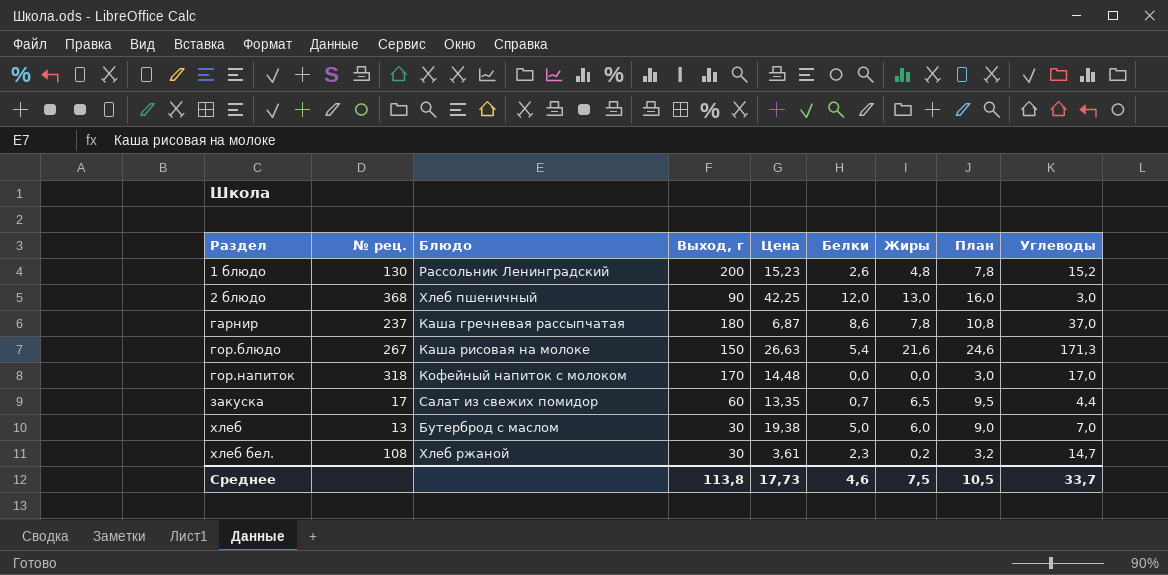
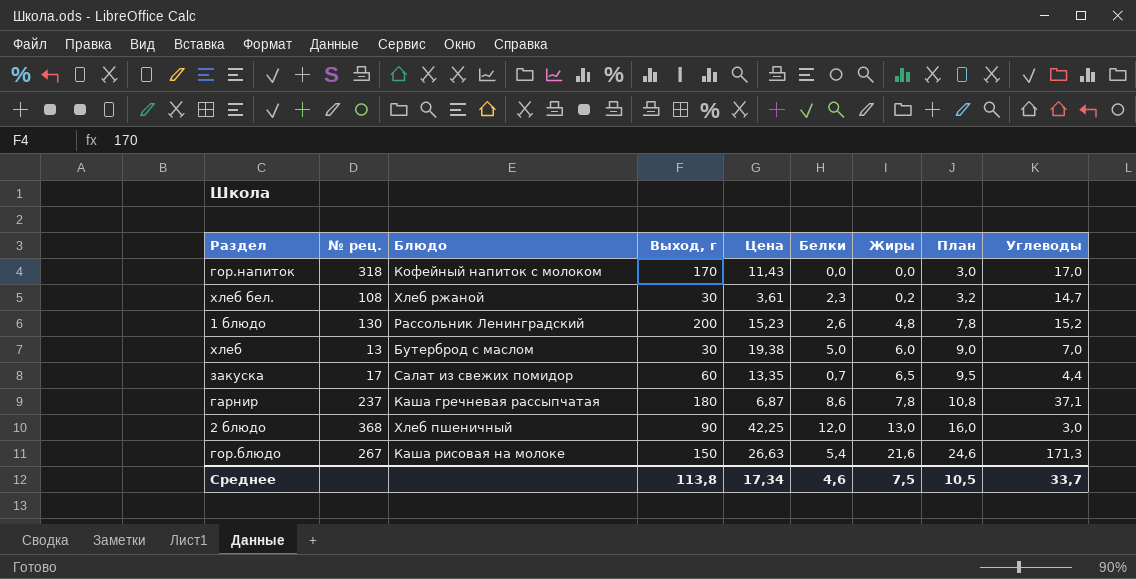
row order: Раздел ascending -> Жиры ascending
гор.напиток | Цена: 14,48 -> 11,43
гарнир | Углеводы: 37,0 -> 37,1
Среднее | Цена: 17,73 -> 17,34

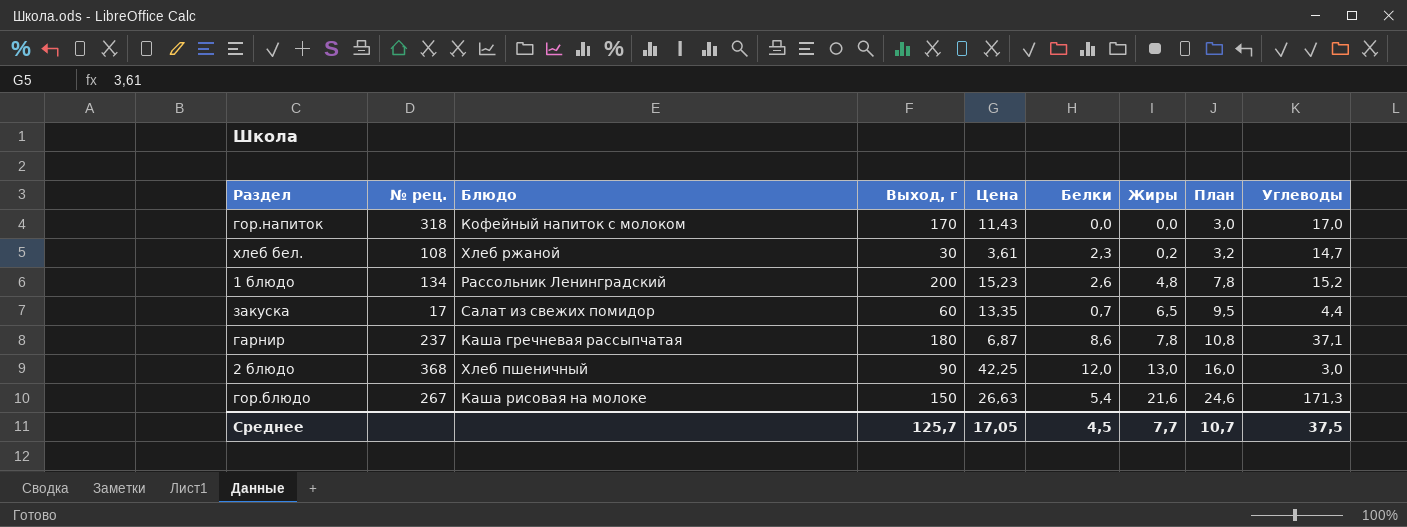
row хлеб: 13 | Бутерброд с маслом | 30 | 19,38 | 5,0 | 6,0 | 9,0 | 7,0 -> none
1 блюдо | № рец.: 130 -> 134
Среднее | Выход, г: 113,8 -> 125,7
Среднее | Цена: 17,34 -> 17,05
Среднее | Белки: 4,6 -> 4,5
Среднее | Жиры: 7,5 -> 7,7
Среднее | План: 10,5 -> 10,7
Среднее | Углеводы: 33,7 -> 37,5

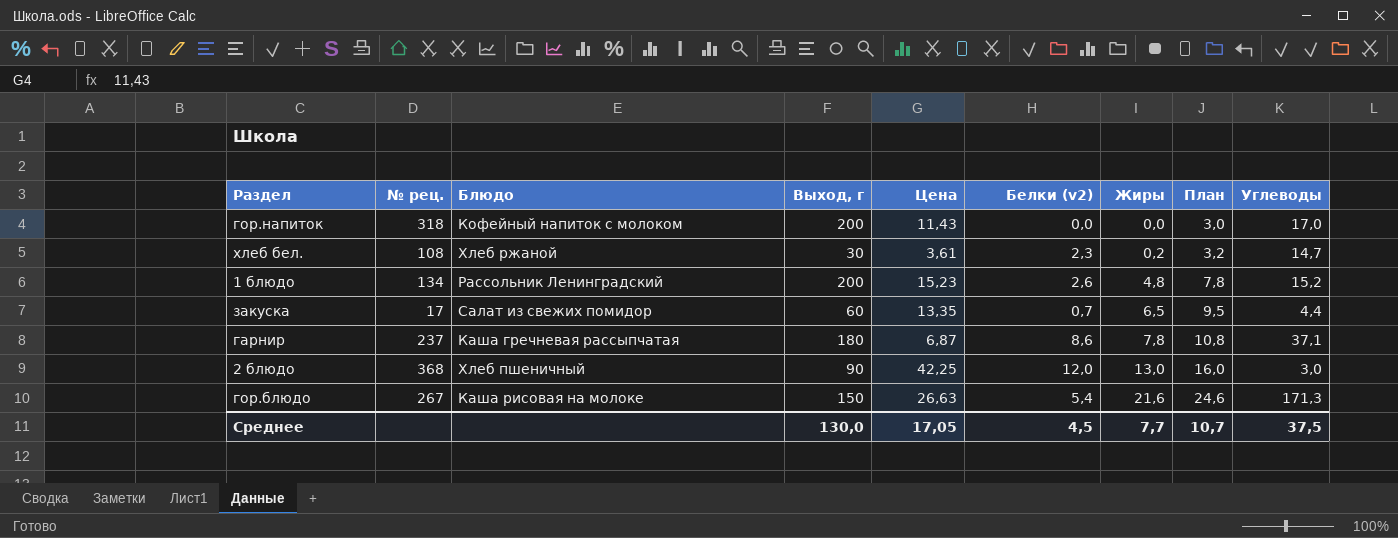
column name: Белки -> Белки (v2)
гор.напиток | Выход, г: 170 -> 200
Среднее | Выход, г: 125,7 -> 130,0

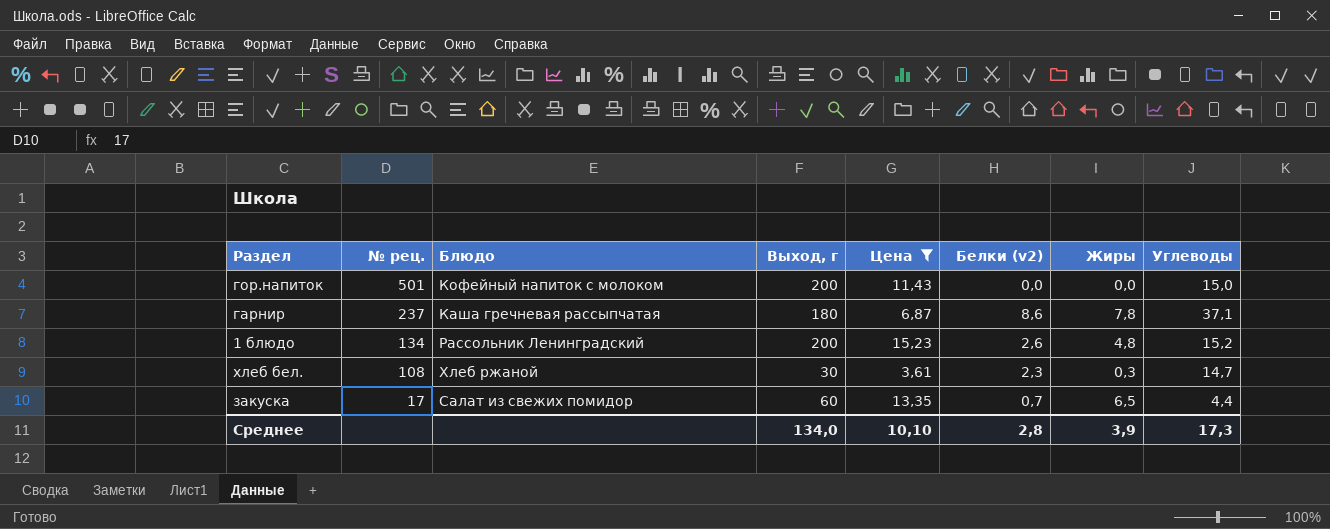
filter: none -> Цена <= 15,23
row order: Жиры ascending -> № рец. descending
column План | formula: [Жиры] + 3 -> none
гор.напиток | № рец.: 318 -> 501
гор.напиток | Углеводы: 17,0 -> 15,0
хлеб бел. | Жиры: 0,2 -> 0,3
Среднее | Выход, г: 130,0 -> 134,0
Среднее | Цена: 17,05 -> 10,10
Среднее | Белки (v2): 4,5 -> 2,8
Среднее | Жиры: 7,7 -> 3,9
Среднее | Углеводы: 37,5 -> 17,3

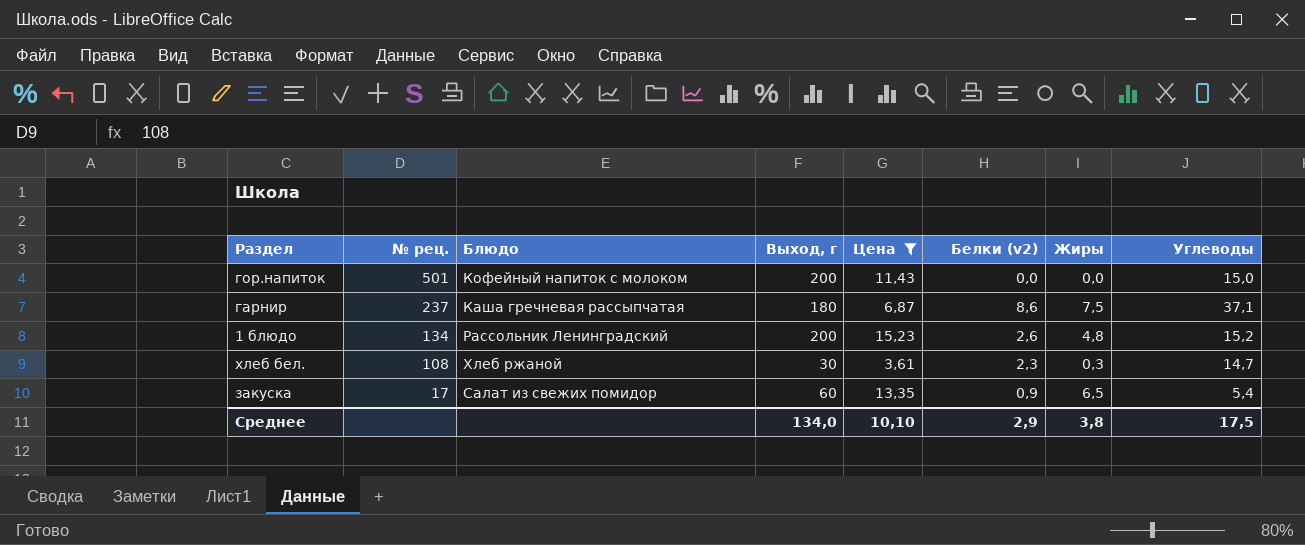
гарнир | Жиры: 7,8 -> 7,5
закуска | Белки (v2): 0,7 -> 0,9
закуска | Углеводы: 4,4 -> 5,4
Среднее | Белки (v2): 2,8 -> 2,9
Среднее | Жиры: 3,9 -> 3,8
Среднее | Углеводы: 17,3 -> 17,5

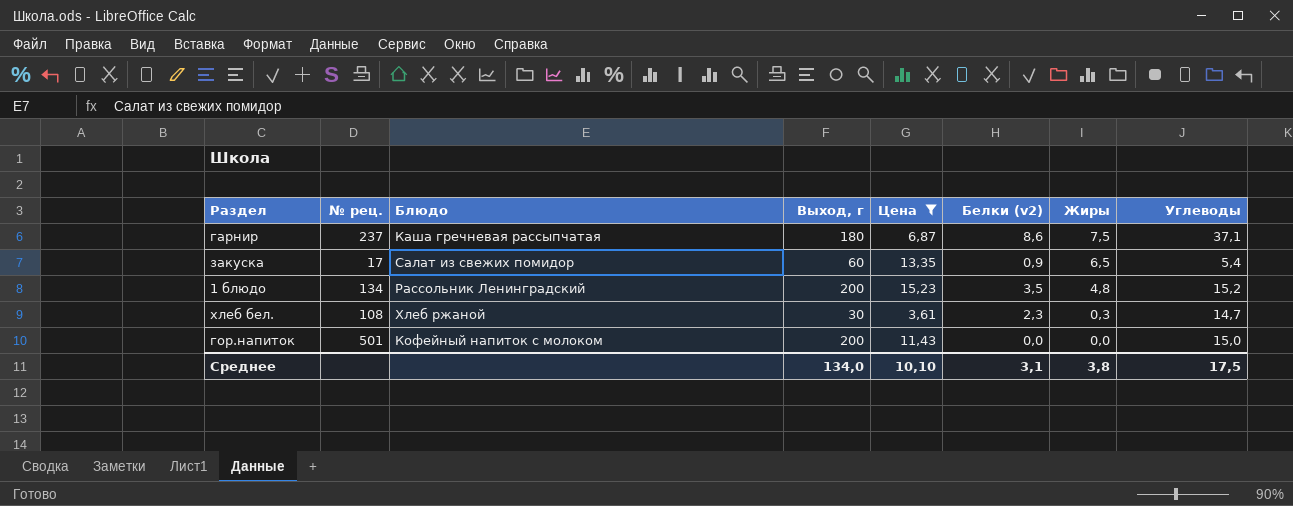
row order: № рец. descending -> Жиры descending
1 блюдо | Белки (v2): 2,6 -> 3,5
Среднее | Белки (v2): 2,9 -> 3,1

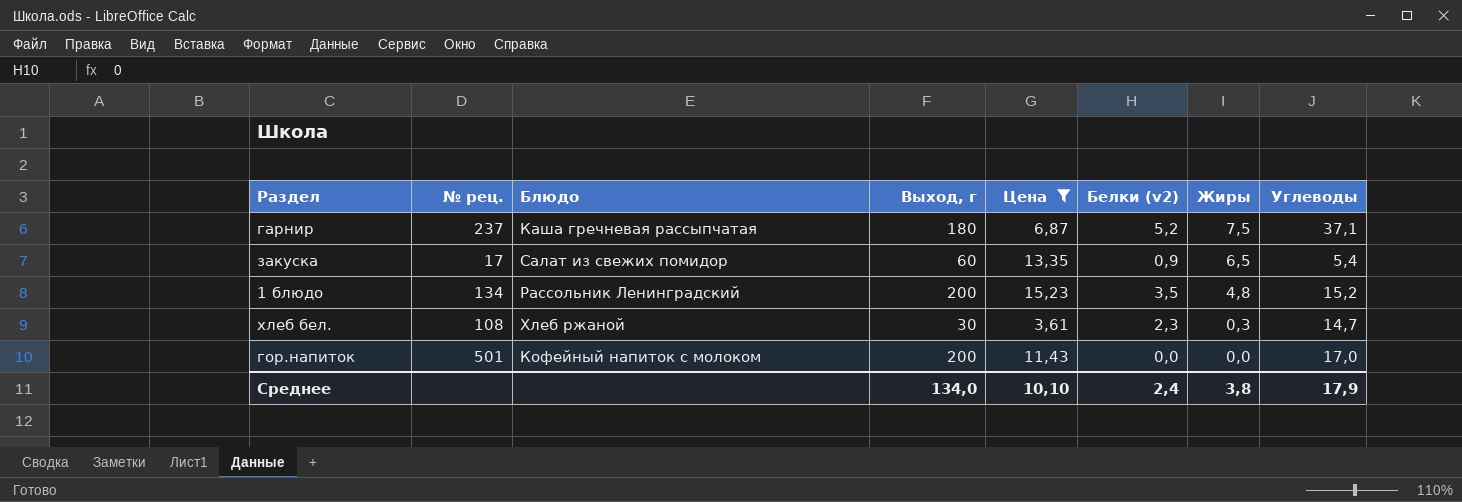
гарнир | Белки (v2): 8,6 -> 5,2
гор.напиток | Углеводы: 15,0 -> 17,0
Среднее | Белки (v2): 3,1 -> 2,4
Среднее | Углеводы: 17,5 -> 17,9

